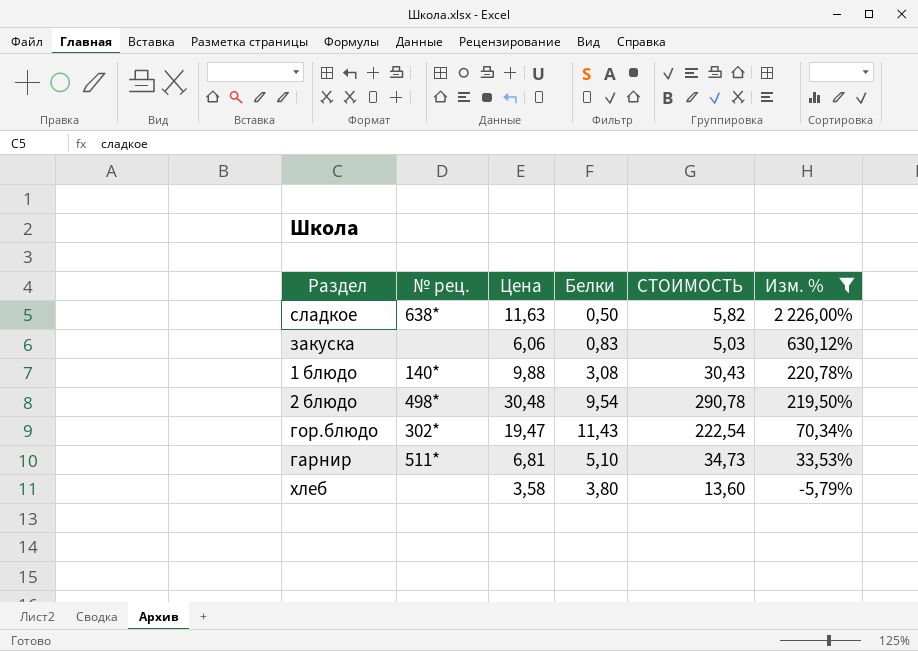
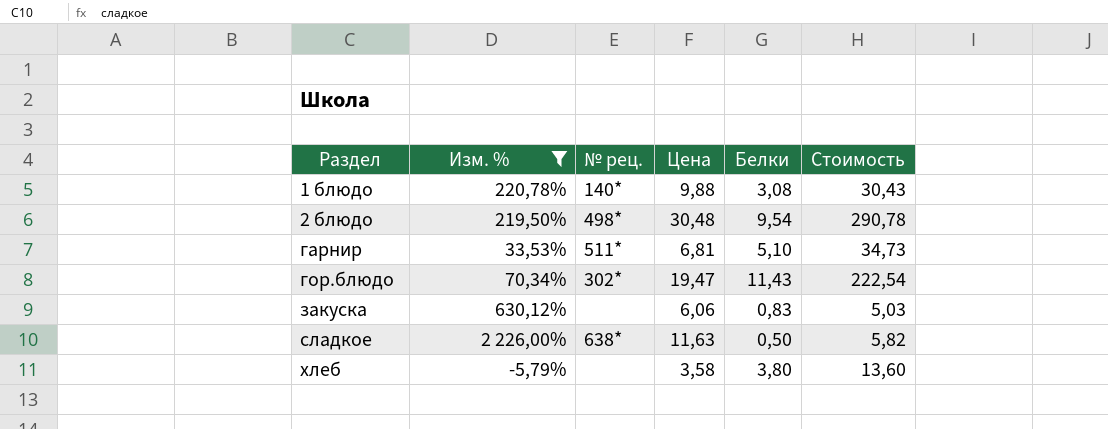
row order: Изм. % descending -> Раздел ascending
column Изм. % | position: 6 -> 2
column name: СТОИМОСТЬ -> Стоимость

